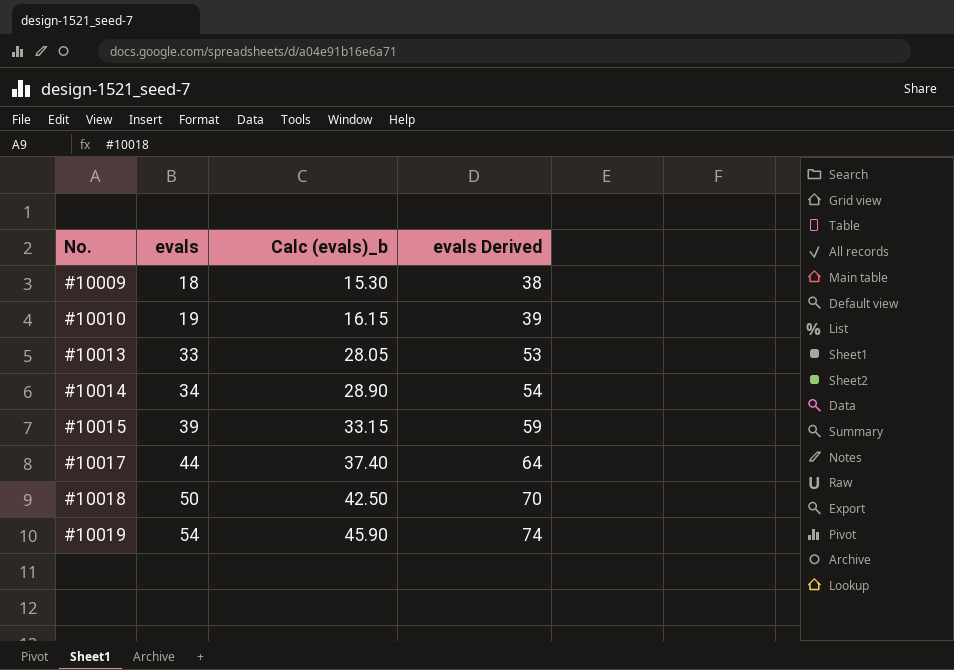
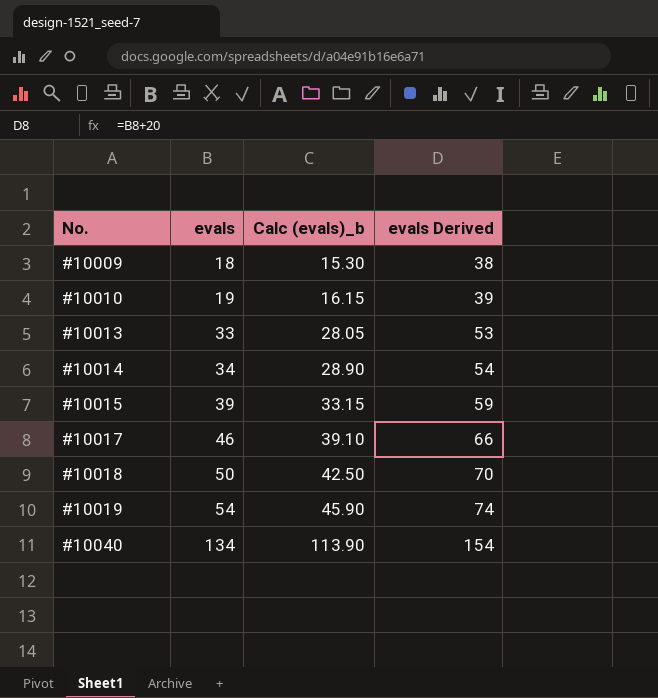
#10017 | evals: 44 -> 46
#10017 | Calc (evals)_b: 37.40 -> 39.10
#10017 | evals Derived: 64 -> 66
row #10040: none -> 134 | 113.90 | 154

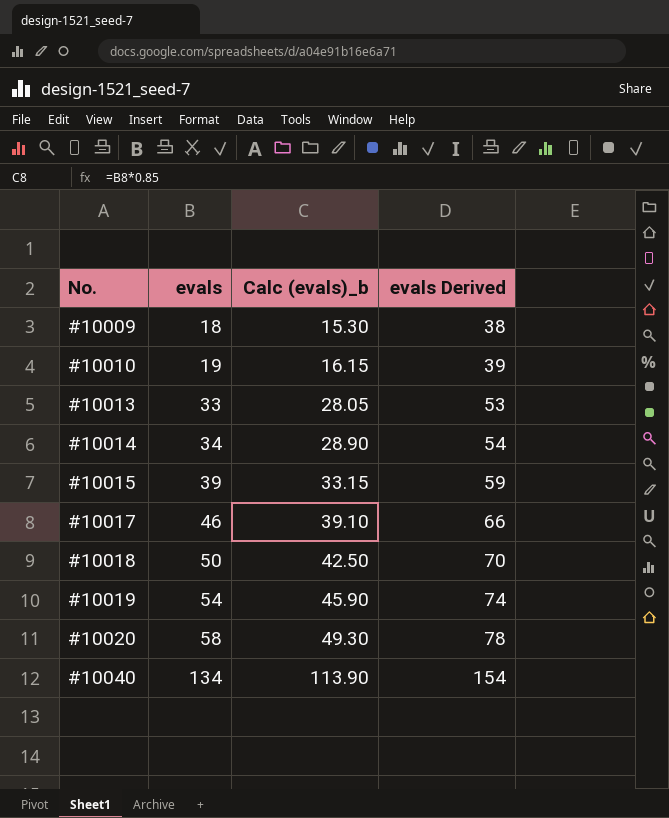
row #10020: none -> 58 | 49.30 | 78

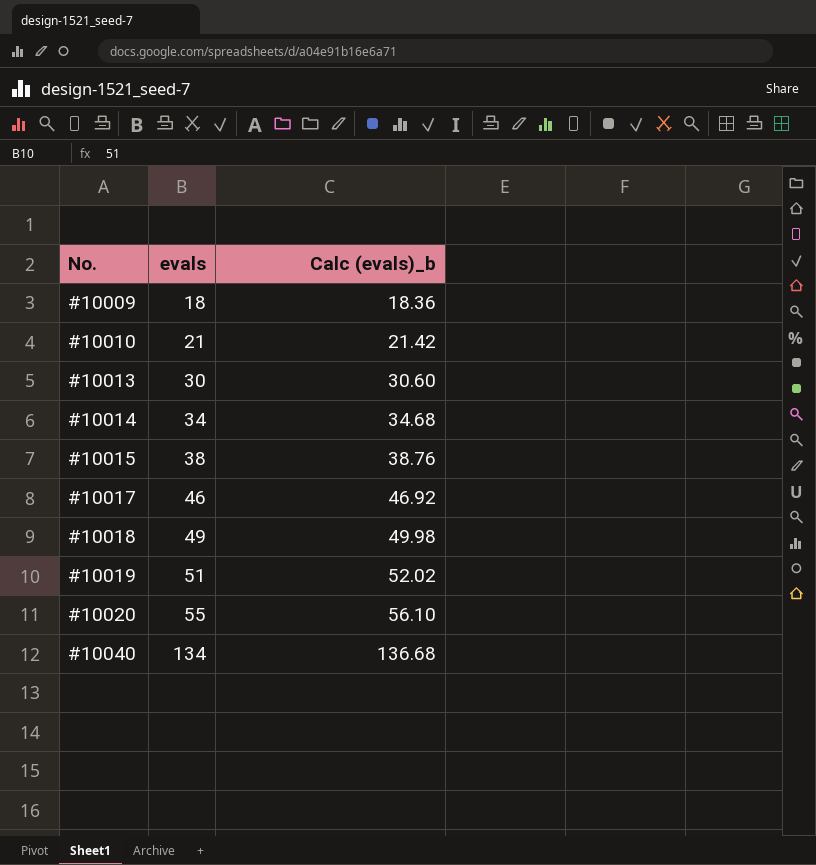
column evals Derived | formula: [evals] + 20 -> none
column Calc (evals)_b | formula: [evals] * 0.85 -> [evals] * 1.02
#10010 | evals: 19 -> 21
#10013 | evals: 33 -> 30
#10015 | evals: 39 -> 38
#10018 | evals: 50 -> 49
#10019 | evals: 54 -> 51
#10020 | evals: 58 -> 55

